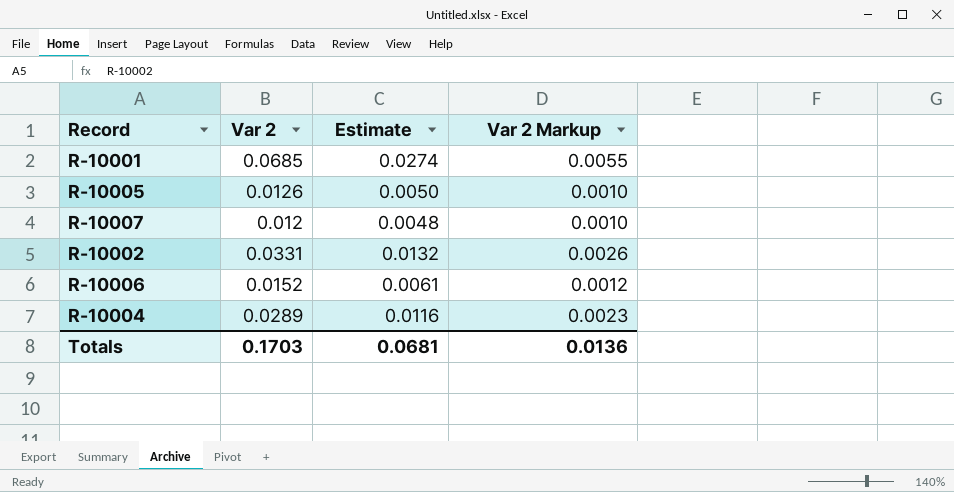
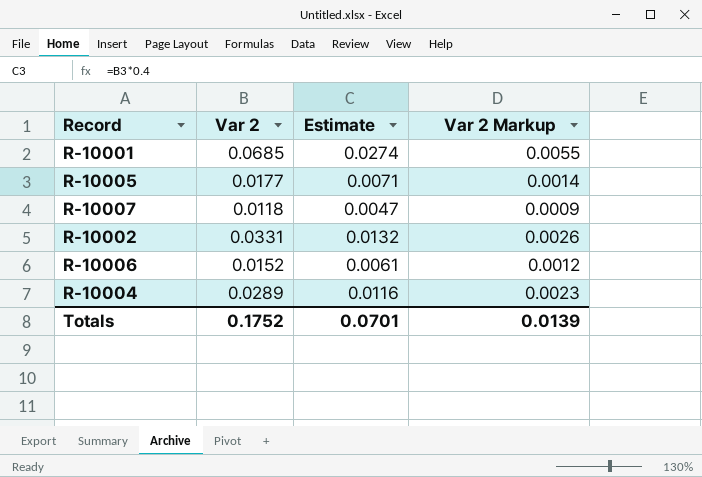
R-10005 | Var 2: 0.0126 -> 0.0177
R-10005 | Estimate: 0.0050 -> 0.0071
R-10005 | Var 2 Markup: 0.0010 -> 0.0014
R-10007 | Var 2: 0.012 -> 0.0118
R-10007 | Estimate: 0.0048 -> 0.0047
R-10007 | Var 2 Markup: 0.0010 -> 0.0009
Totals | Var 2: 0.1703 -> 0.1752
Totals | Estimate: 0.0681 -> 0.0701
Totals | Var 2 Markup: 0.0136 -> 0.0139

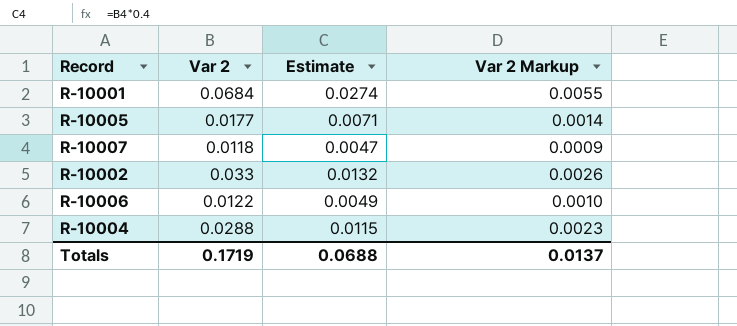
R-10001 | Var 2: 0.0685 -> 0.0684
R-10002 | Var 2: 0.0331 -> 0.033
R-10006 | Var 2: 0.0152 -> 0.0122
R-10006 | Estimate: 0.0061 -> 0.0049
R-10006 | Var 2 Markup: 0.0012 -> 0.0010
R-10004 | Var 2: 0.0289 -> 0.0288
R-10004 | Estimate: 0.0116 -> 0.0115
Totals | Var 2: 0.1752 -> 0.1719
Totals | Estimate: 0.0701 -> 0.0688
Totals | Var 2 Markup: 0.0139 -> 0.0137

